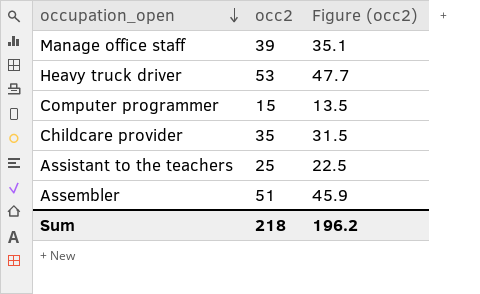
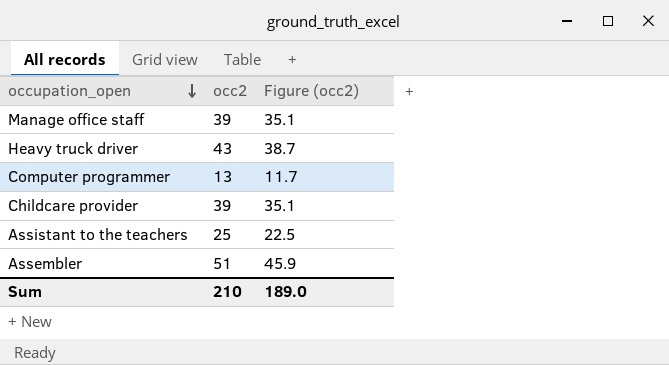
Heavy truck driver | occ2: 53 -> 43
Heavy truck driver | Figure (occ2): 47.7 -> 38.7
Computer programmer | occ2: 15 -> 13
Computer programmer | Figure (occ2): 13.5 -> 11.7
Childcare provider | occ2: 35 -> 39
Childcare provider | Figure (occ2): 31.5 -> 35.1
Sum | occ2: 218 -> 210
Sum | Figure (occ2): 196.2 -> 189.0

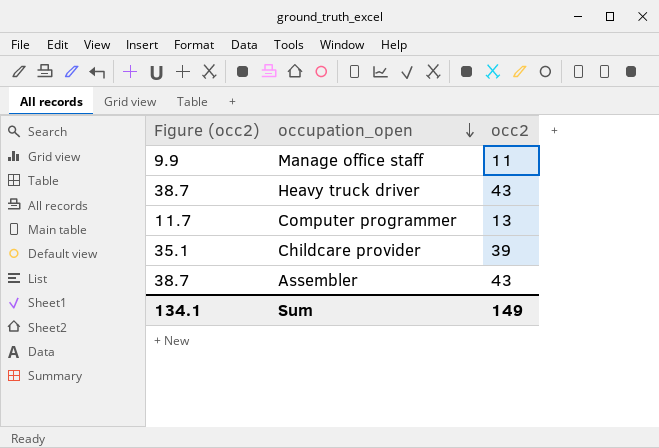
column Figure (occ2) | position: 3 -> 1
row Assistant to the teachers: 25 | 22.5 -> none
Manage office staff | Figure (occ2): 35.1 -> 9.9
Manage office staff | occ2: 39 -> 11
Assembler | Figure (occ2): 45.9 -> 38.7
Assembler | occ2: 51 -> 43
Sum | Figure (occ2): 189.0 -> 134.1
Sum | occ2: 210 -> 149

